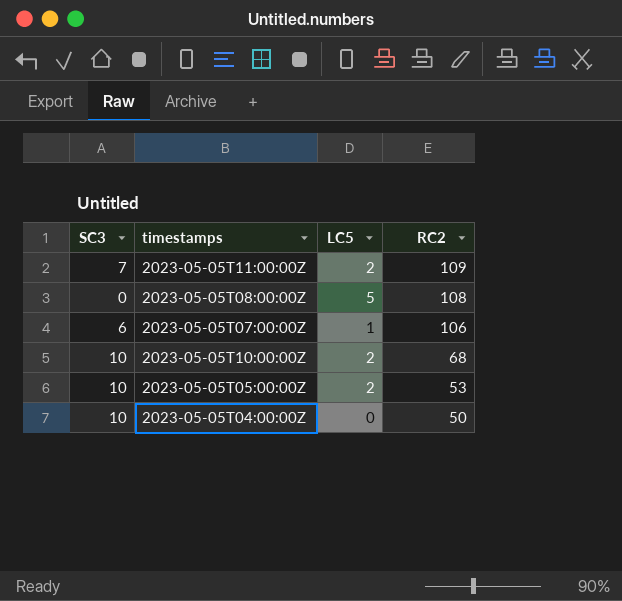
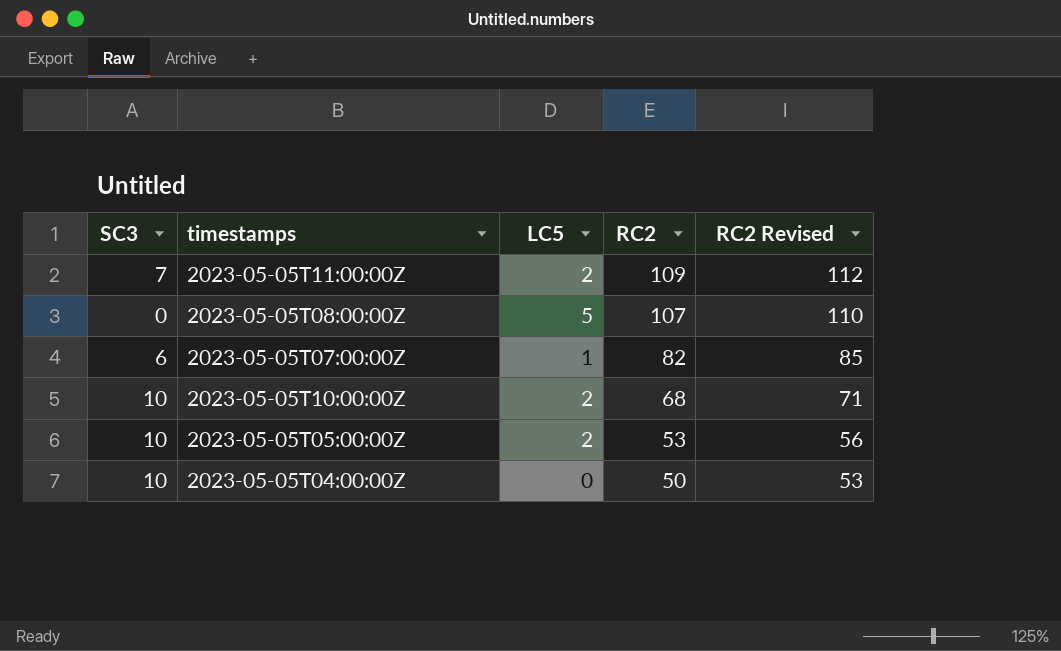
column RC2 Revised | formula: none -> [RC2] + 3
2023-05-05T08:00:00Z | RC2: 108 -> 107
2023-05-05T07:00:00Z | RC2: 106 -> 82

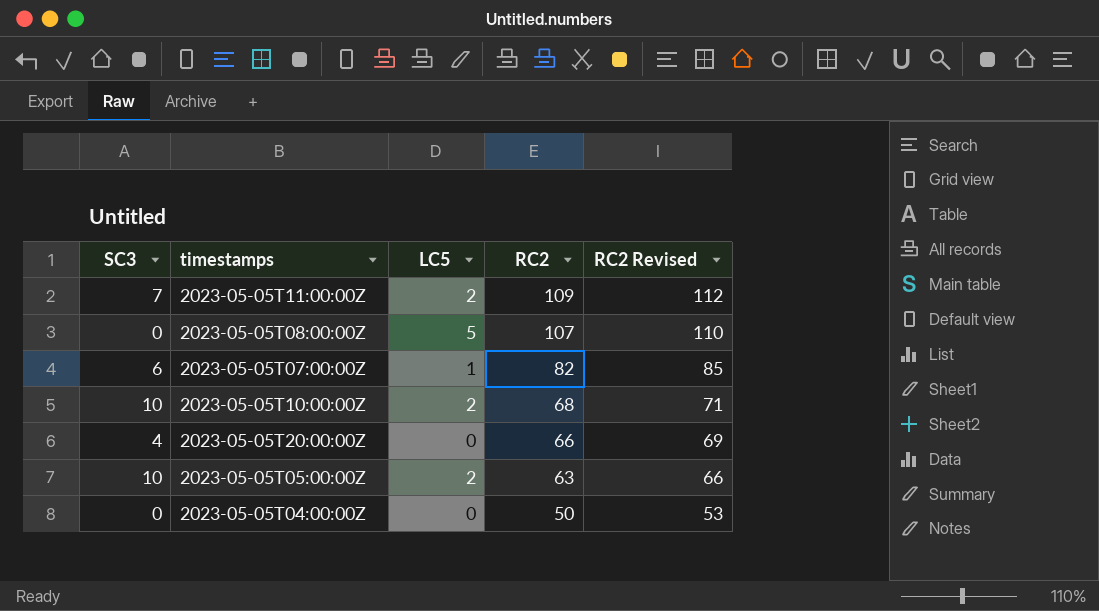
row 2023-05-05T20:00:00Z: none -> 4 | 0 | 66 | 69
2023-05-05T05:00:00Z | RC2: 53 -> 63
2023-05-05T05:00:00Z | RC2 Revised: 56 -> 66
2023-05-05T04:00:00Z | SC3: 10 -> 0

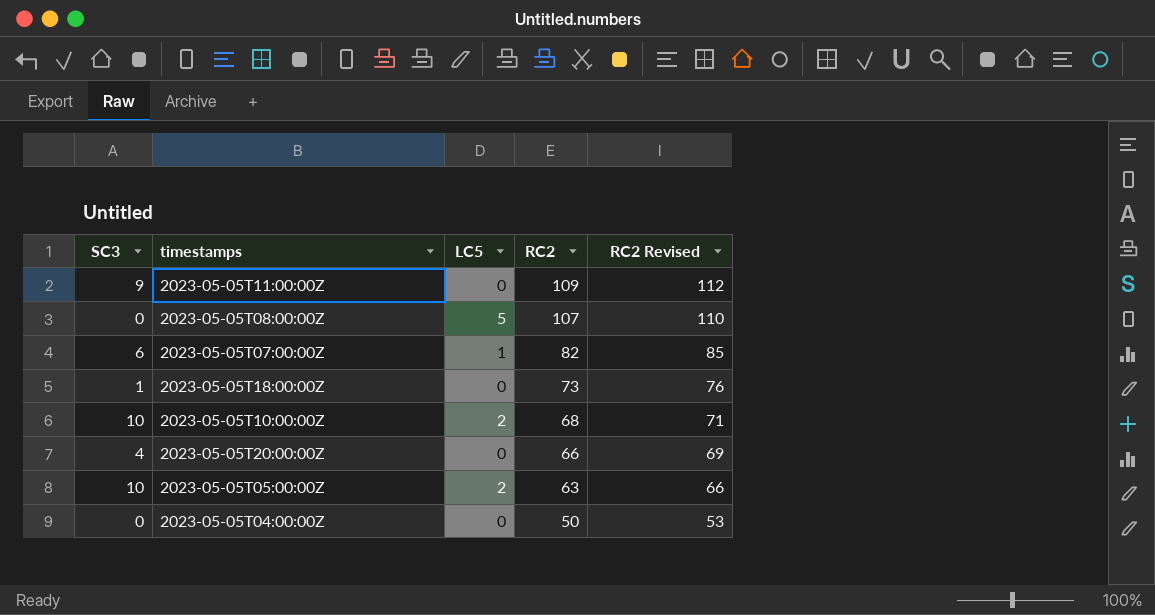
2023-05-05T11:00:00Z | SC3: 7 -> 9
2023-05-05T11:00:00Z | LC5: 2 -> 0
row 2023-05-05T18:00:00Z: none -> 1 | 0 | 73 | 76

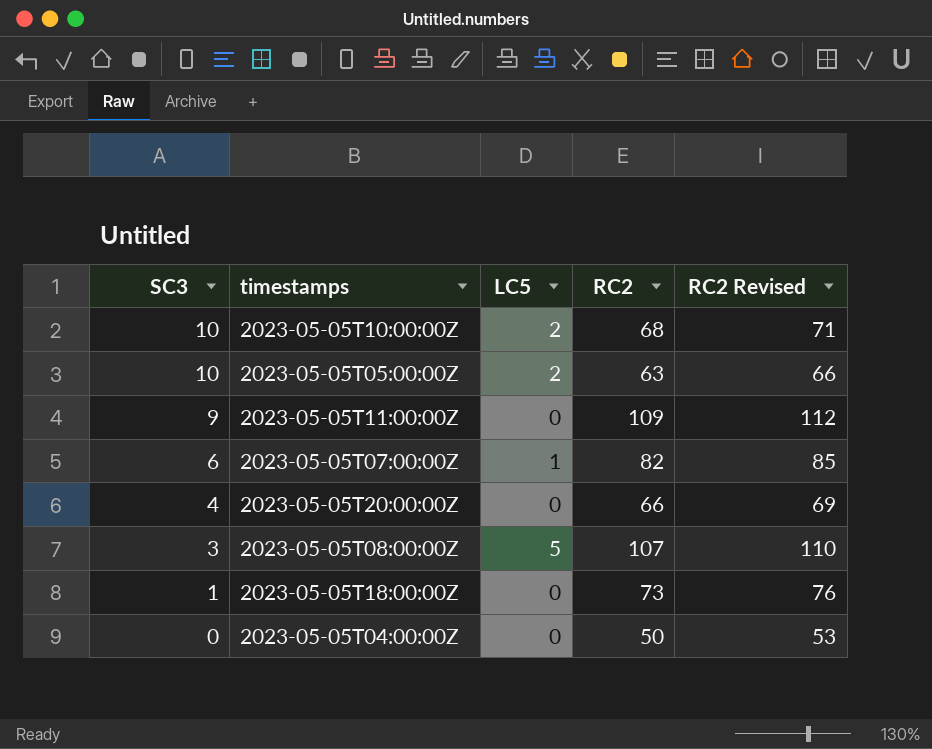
row order: RC2 descending -> SC3 descending
2023-05-05T08:00:00Z | SC3: 0 -> 3

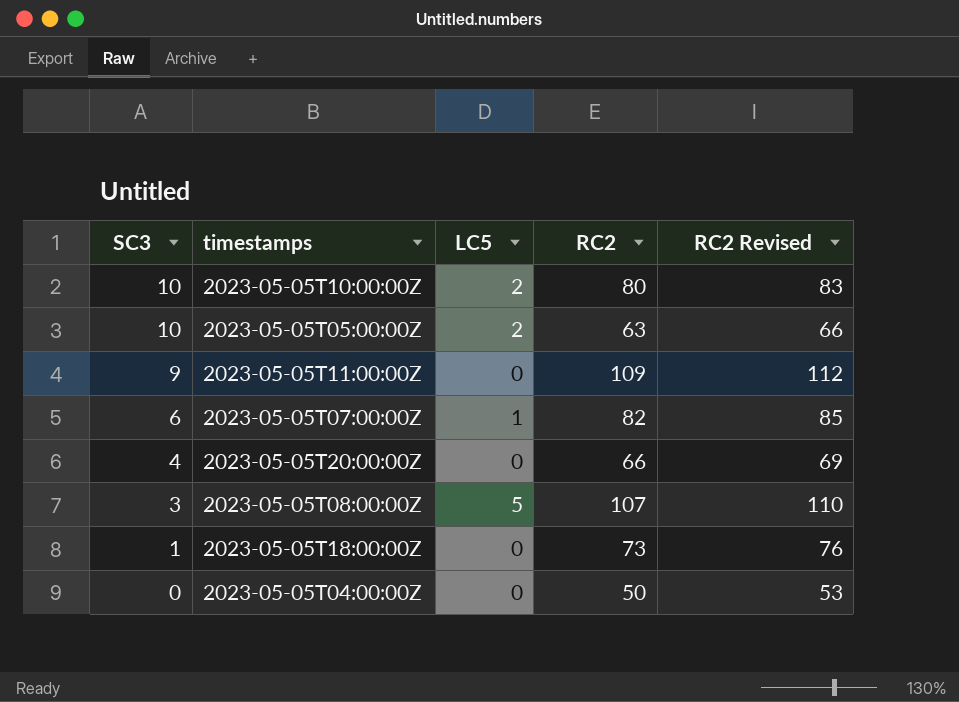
2023-05-05T10:00:00Z | RC2: 68 -> 80
2023-05-05T10:00:00Z | RC2 Revised: 71 -> 83

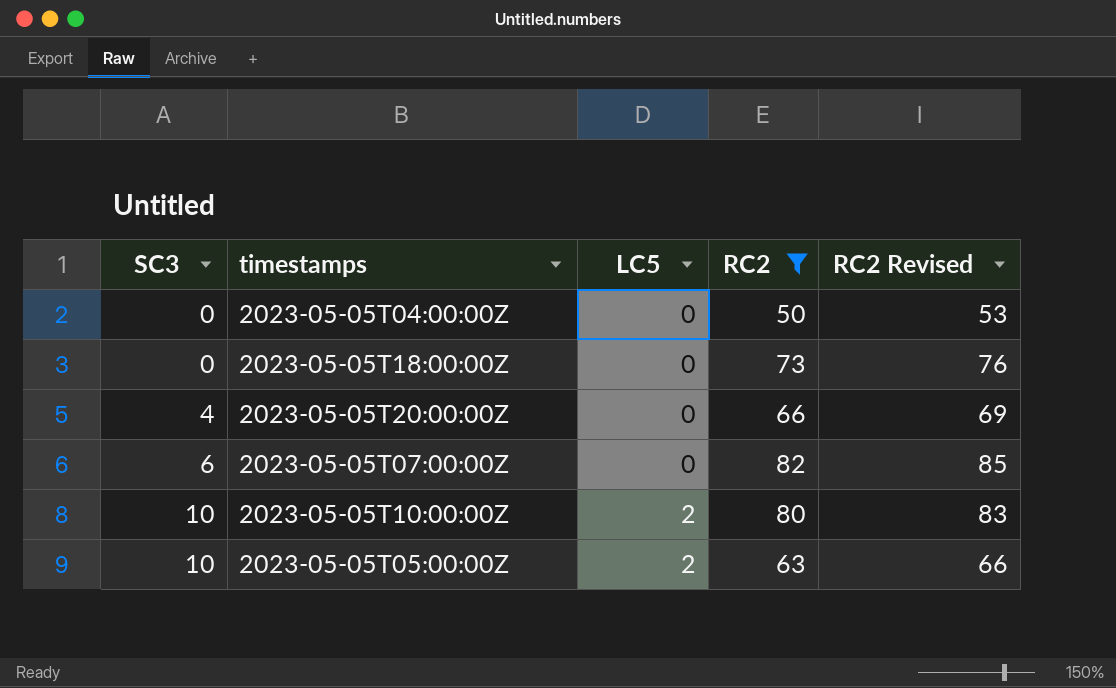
filter: none -> RC2 <= 82
row order: SC3 descending -> SC3 ascending
2023-05-05T18:00:00Z | SC3: 1 -> 0
2023-05-05T07:00:00Z | LC5: 1 -> 0

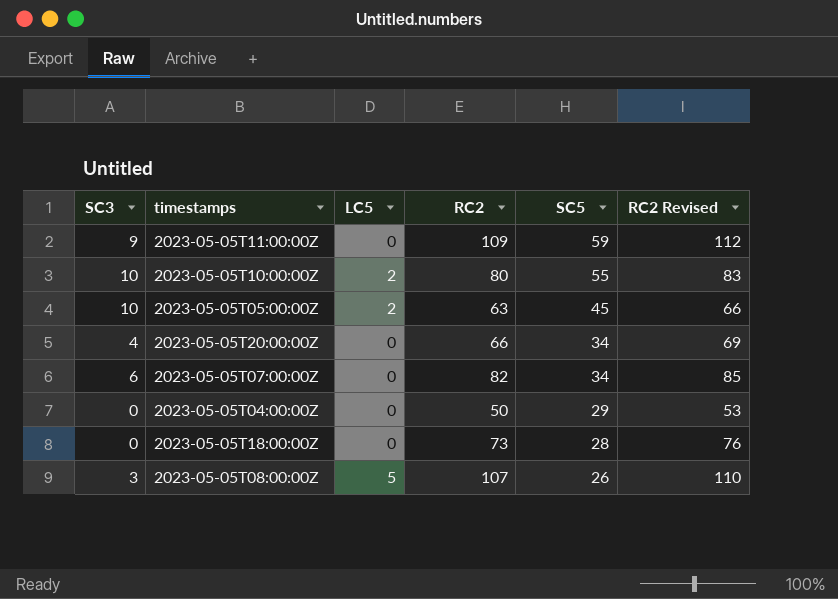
filter: RC2 <= 82 -> none
row order: SC3 ascending -> SC5 descending
column SC5 | position: none -> 5

